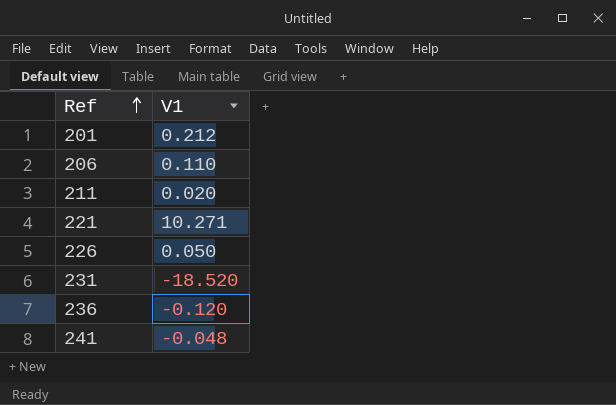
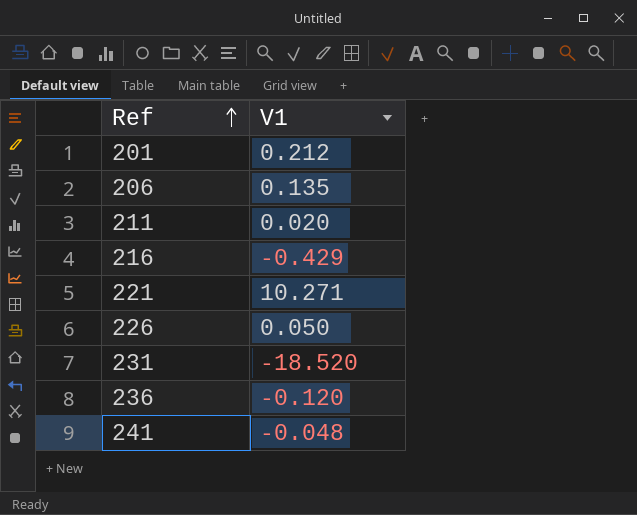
206 | V1: 0.110 -> 0.135
row 216: none -> -0.429

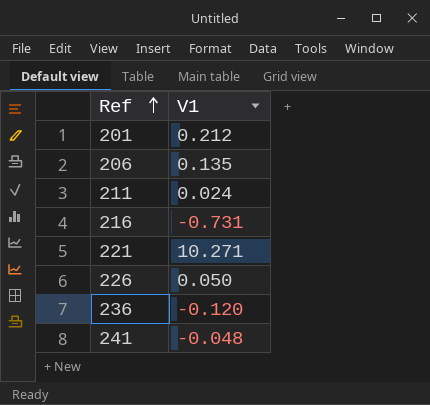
row 231: -18.520 -> none
211 | V1: 0.020 -> 0.024
216 | V1: -0.429 -> -0.731

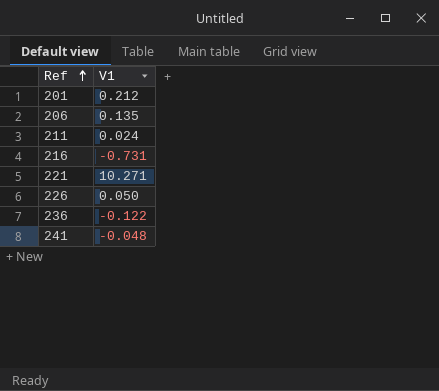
236 | V1: -0.120 -> -0.122

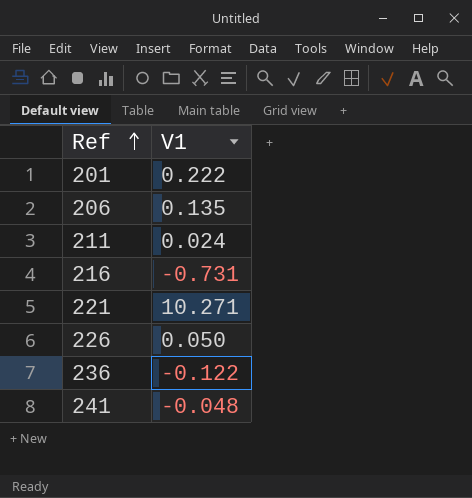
201 | V1: 0.212 -> 0.222

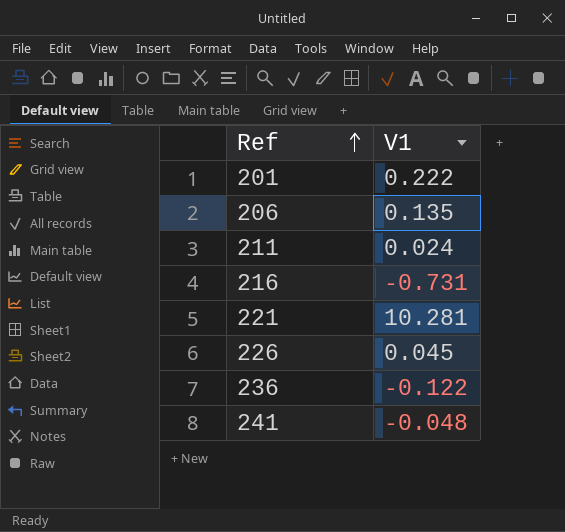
221 | V1: 10.271 -> 10.281
226 | V1: 0.050 -> 0.045

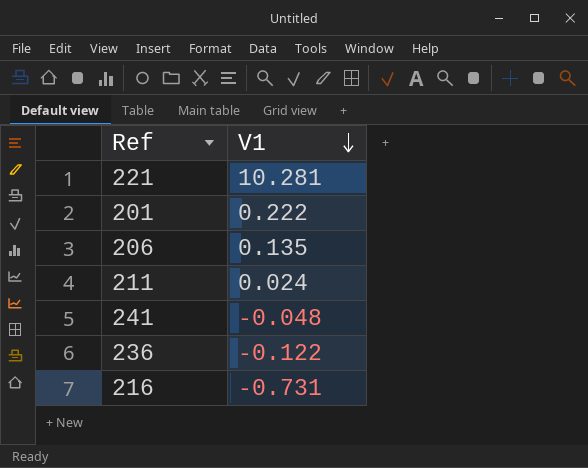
row order: Ref ascending -> V1 descending
row 226: 0.045 -> none

